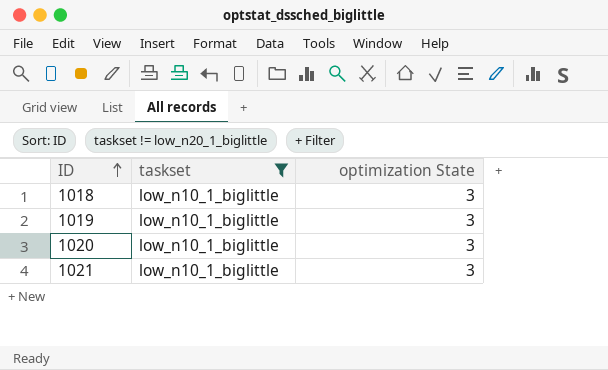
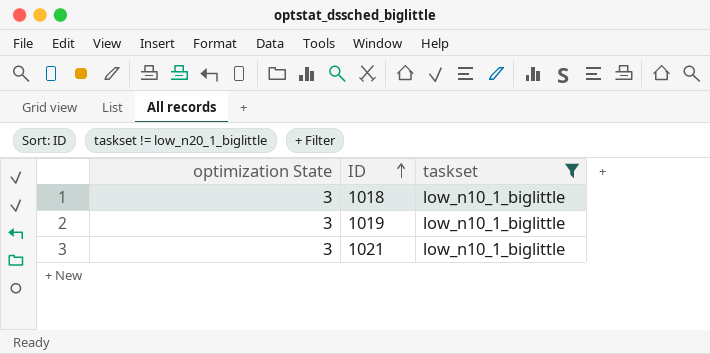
column optimization State | position: 3 -> 1
row 1020: low_n10_1_biglittle | 3 -> none

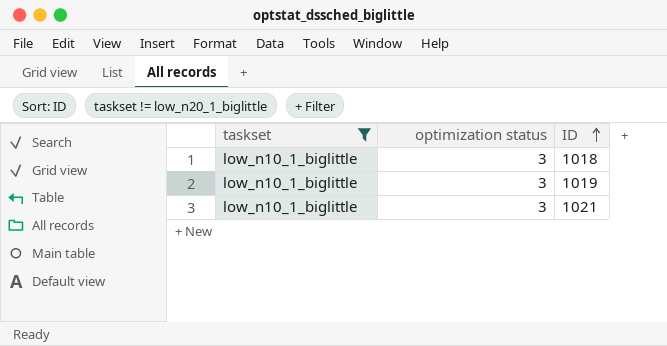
column taskset | position: 3 -> 1
column name: optimization State -> optimization status

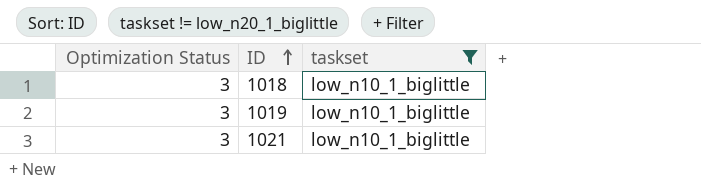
column name: optimization status -> Optimization Status
column taskset | position: 1 -> 3

